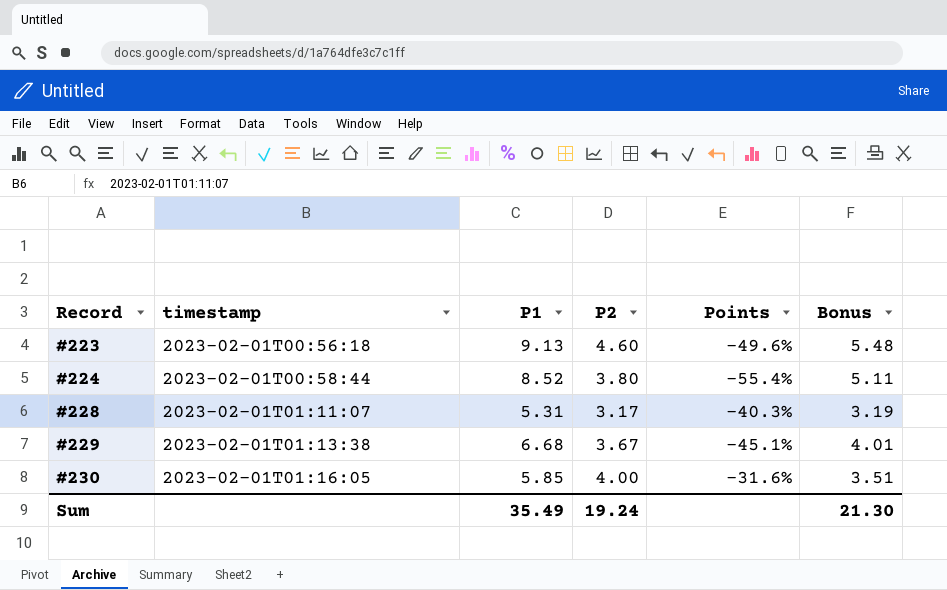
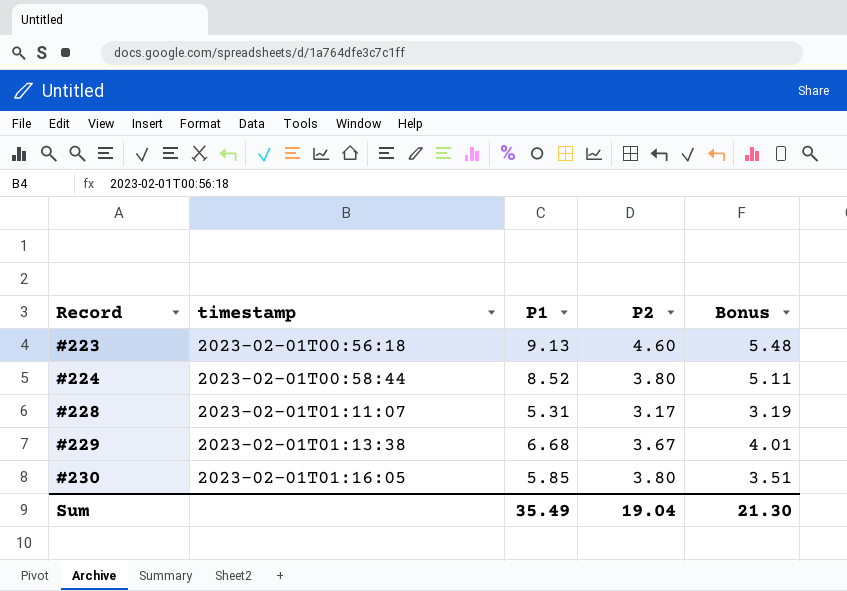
column Points | formula: ([P2] - [P1]) / [P1] -> none
#230 | P2: 4.00 -> 3.80
Sum | P2: 19.24 -> 19.04

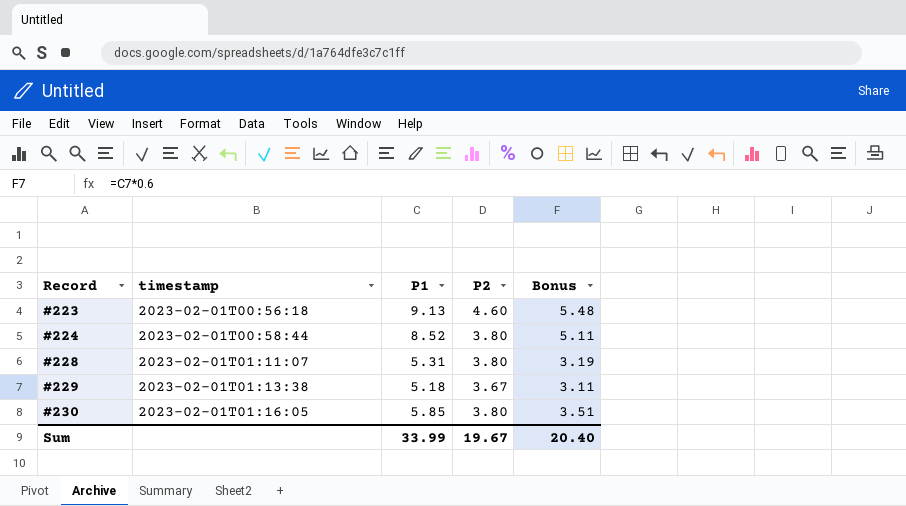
#228 | P2: 3.17 -> 3.80
#229 | P1: 6.68 -> 5.18
#229 | Bonus: 4.01 -> 3.11
Sum | P1: 35.49 -> 33.99
Sum | P2: 19.04 -> 19.67
Sum | Bonus: 21.30 -> 20.40

